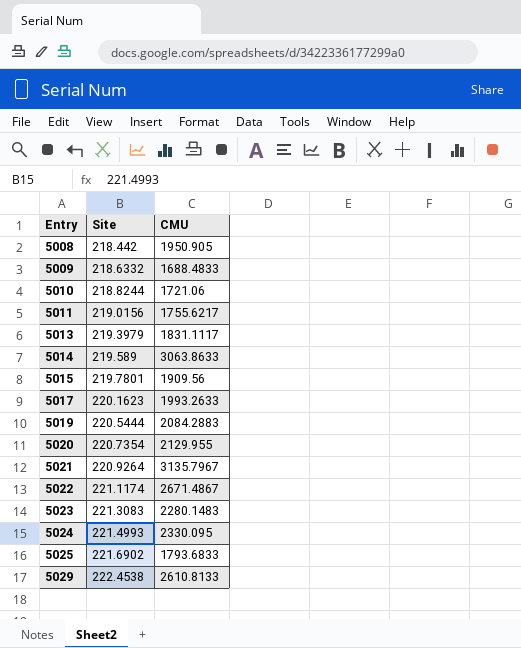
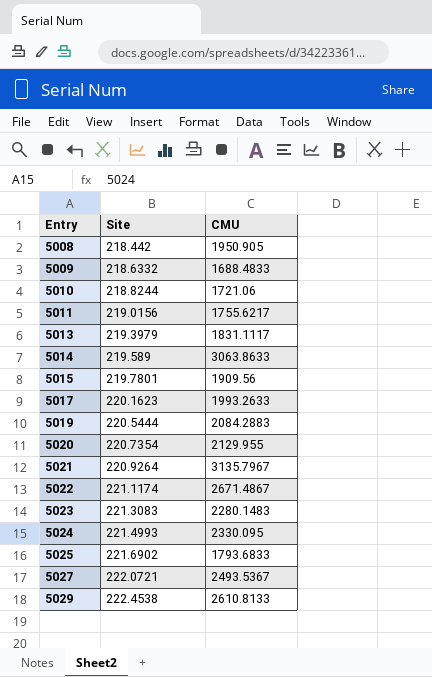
row 5027: none -> 222.0721 | 2493.5367

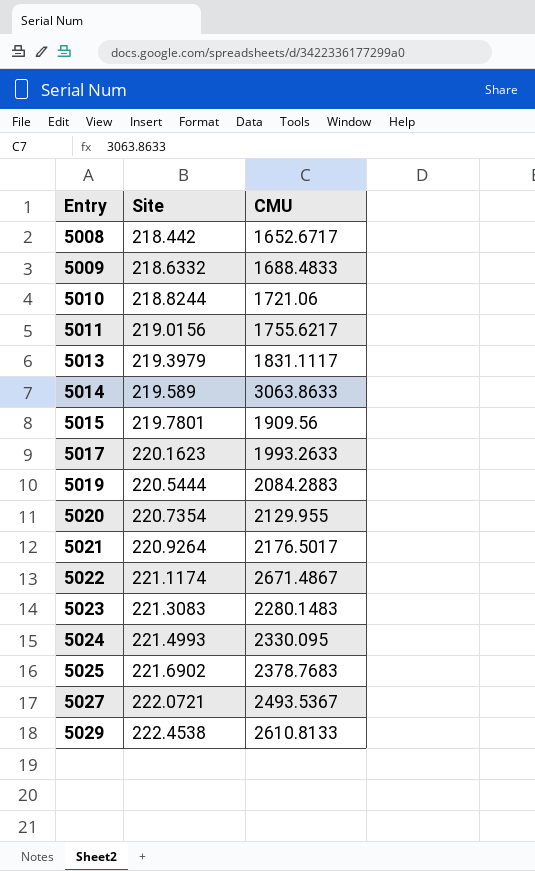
5008 | CMU: 1950.905 -> 1652.6717
5021 | CMU: 3135.7967 -> 2176.5017
5025 | CMU: 1793.6833 -> 2378.7683

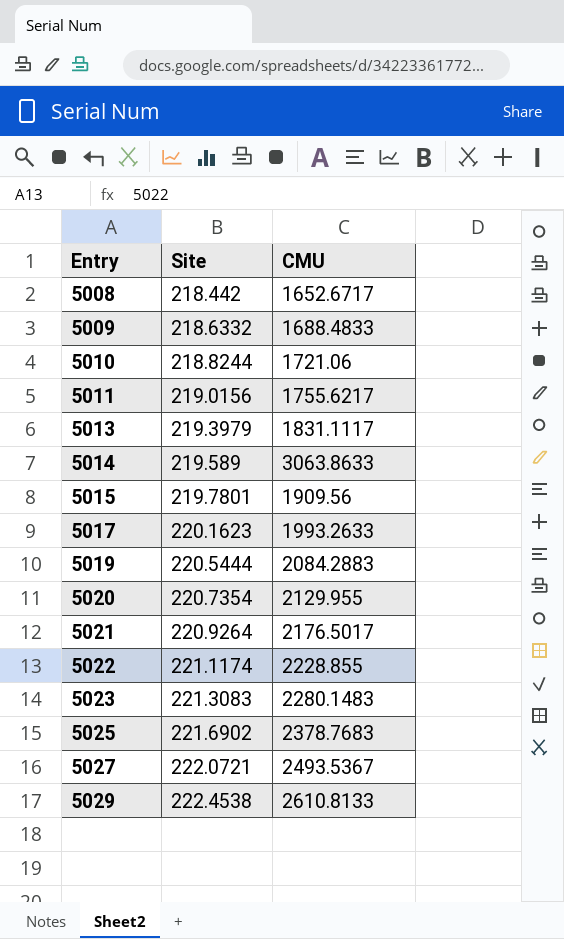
row 5024: 221.4993 | 2330.095 -> none
5022 | CMU: 2671.4867 -> 2228.855

